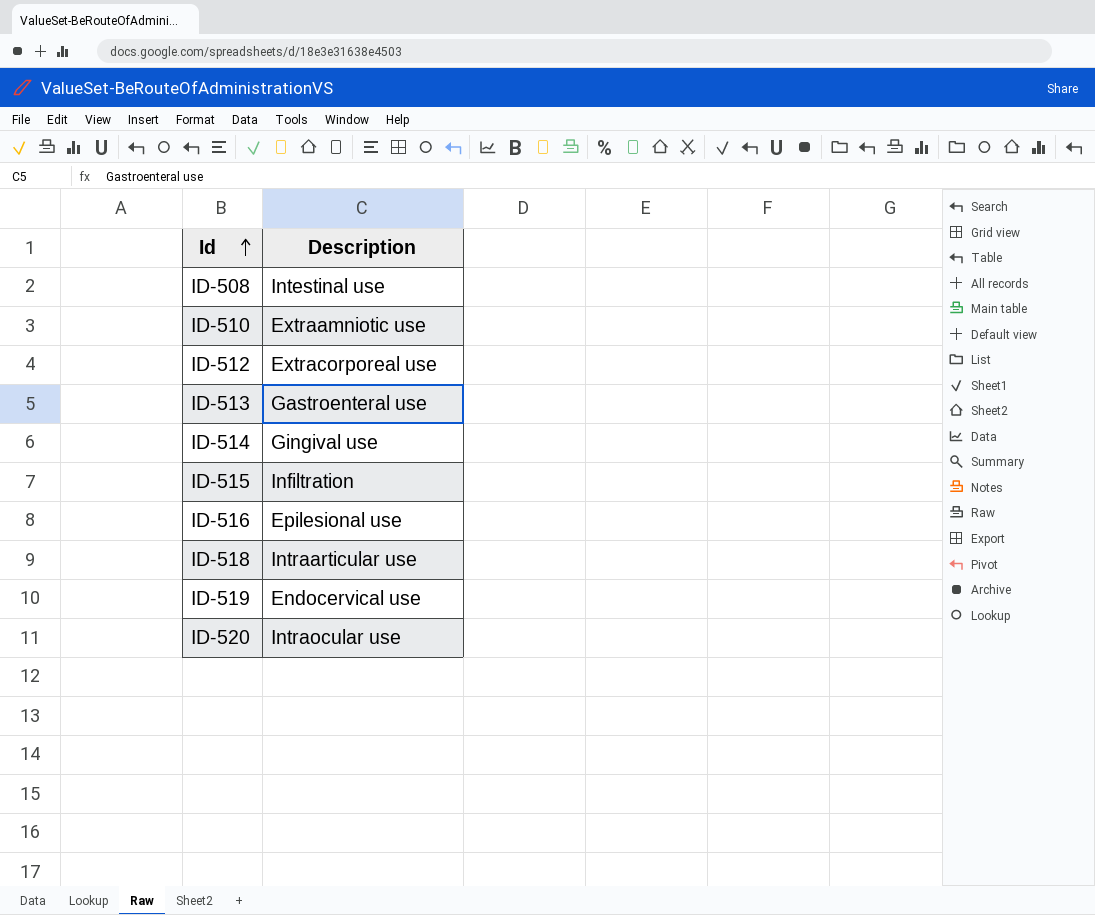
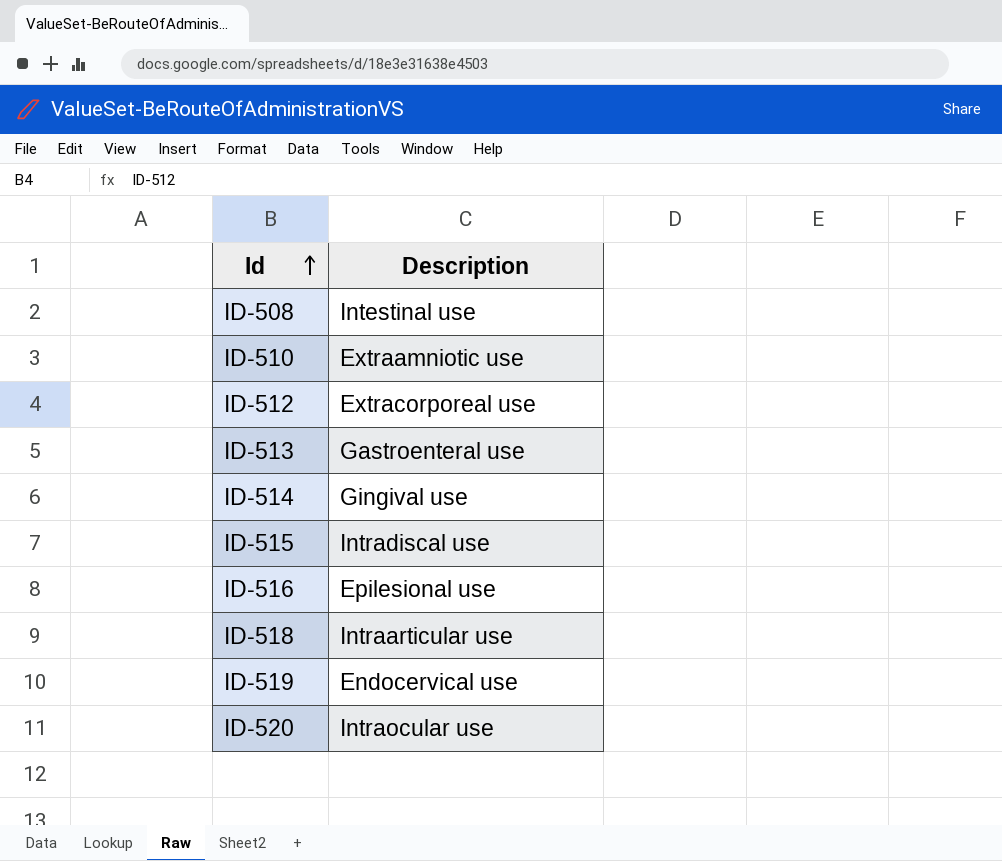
ID-515 | Description: Infiltration -> Intradiscal use

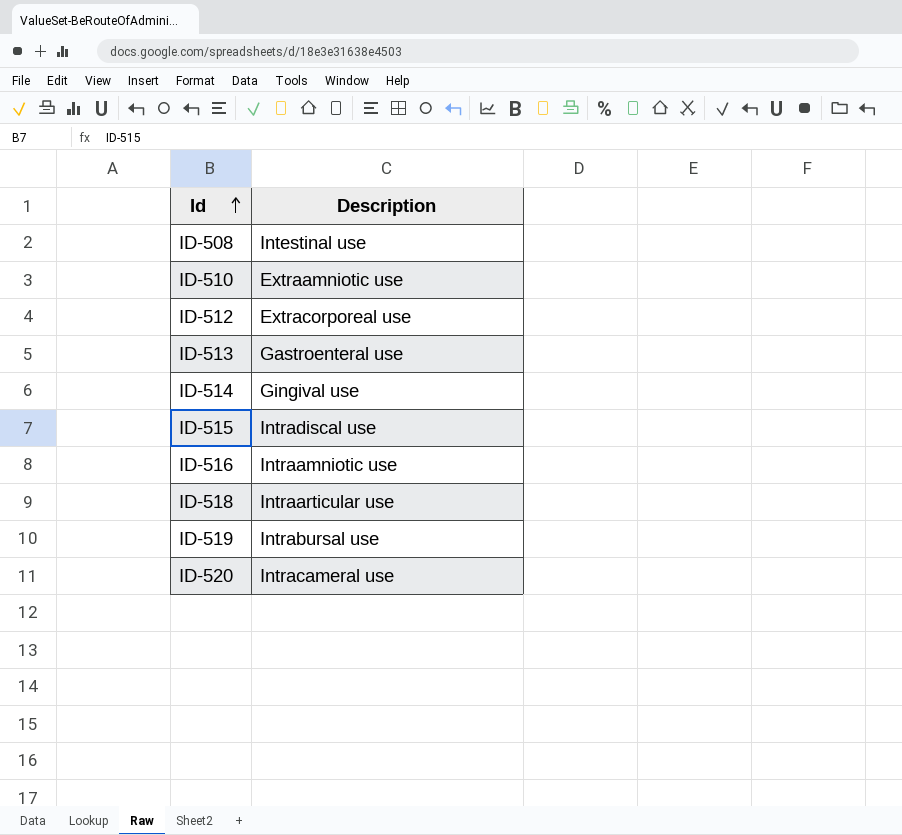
ID-516 | Description: Epilesional use -> Intraamniotic use
ID-519 | Description: Endocervical use -> Intrabursal use
ID-520 | Description: Intraocular use -> Intracameral use

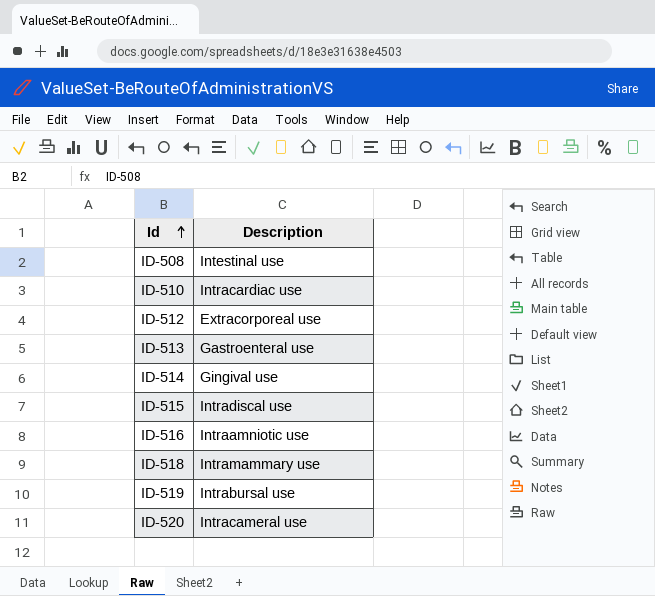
ID-510 | Description: Extraamniotic use -> Intracardiac use
ID-518 | Description: Intraarticular use -> Intramammary use

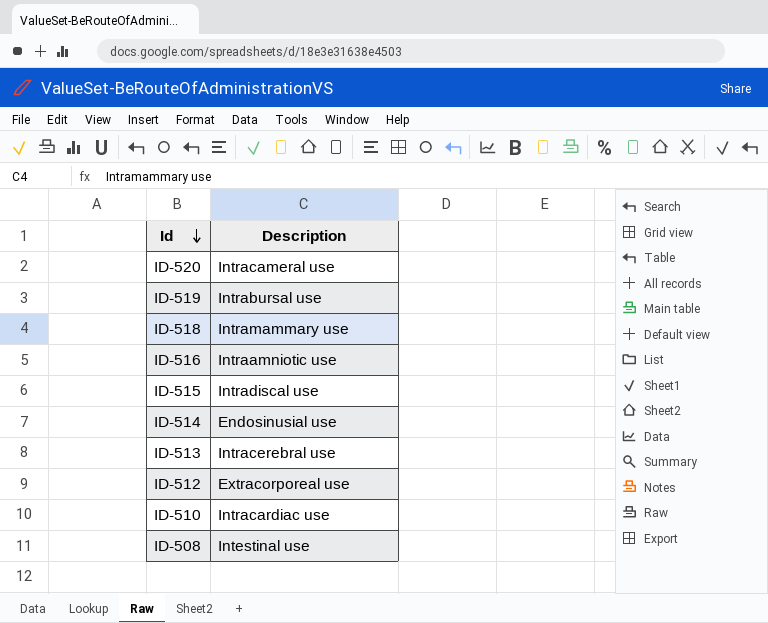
row order: Id ascending -> Id descending
ID-514 | Description: Gingival use -> Endosinusial use
ID-513 | Description: Gastroenteral use -> Intracerebral use

